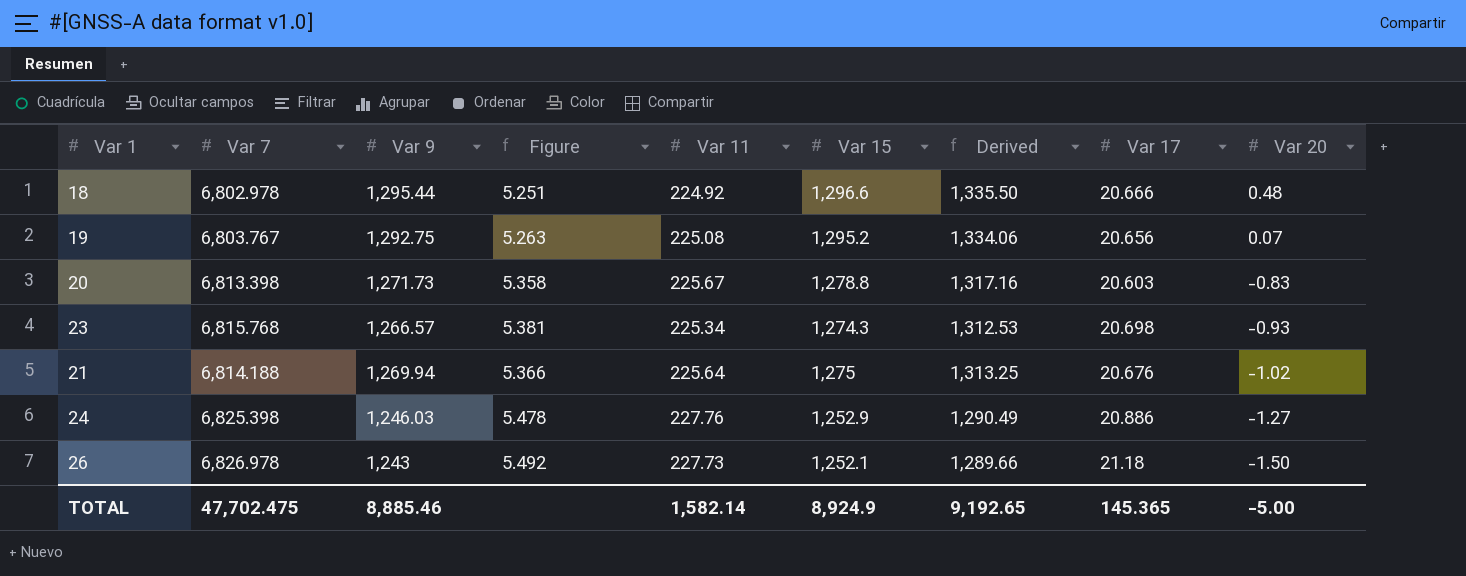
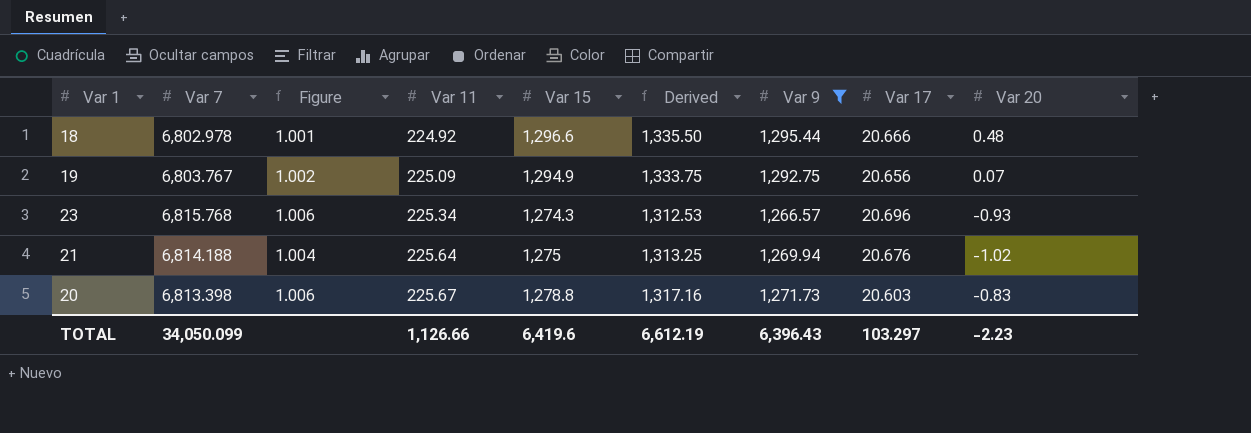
filter: none -> Var 9 >= 1,266.57
row order: Var 20 descending -> Var 11 ascending
column Figure | formula: [Var 7] / [Var 9] -> [Var 15] / [Var 9]
column Var 9 | position: 3 -> 7
19 | Var 11: 225.08 -> 225.09
19 | Var 15: 1,295.2 -> 1,294.9
19 | Derived: 1,334.06 -> 1,333.75
23 | Var 17: 20.698 -> 20.696
TOTAL | Var 7: 47,702.475 -> 34,050.099
TOTAL | Var 11: 1,582.14 -> 1,126.66
TOTAL | Var 15: 8,924.9 -> 6,419.6
TOTAL | Derived: 9,192.65 -> 6,612.19
TOTAL | Var 9: 8,885.46 -> 6,396.43
TOTAL | Var 17: 145.365 -> 103.297
TOTAL | Var 20: -5.00 -> -2.23

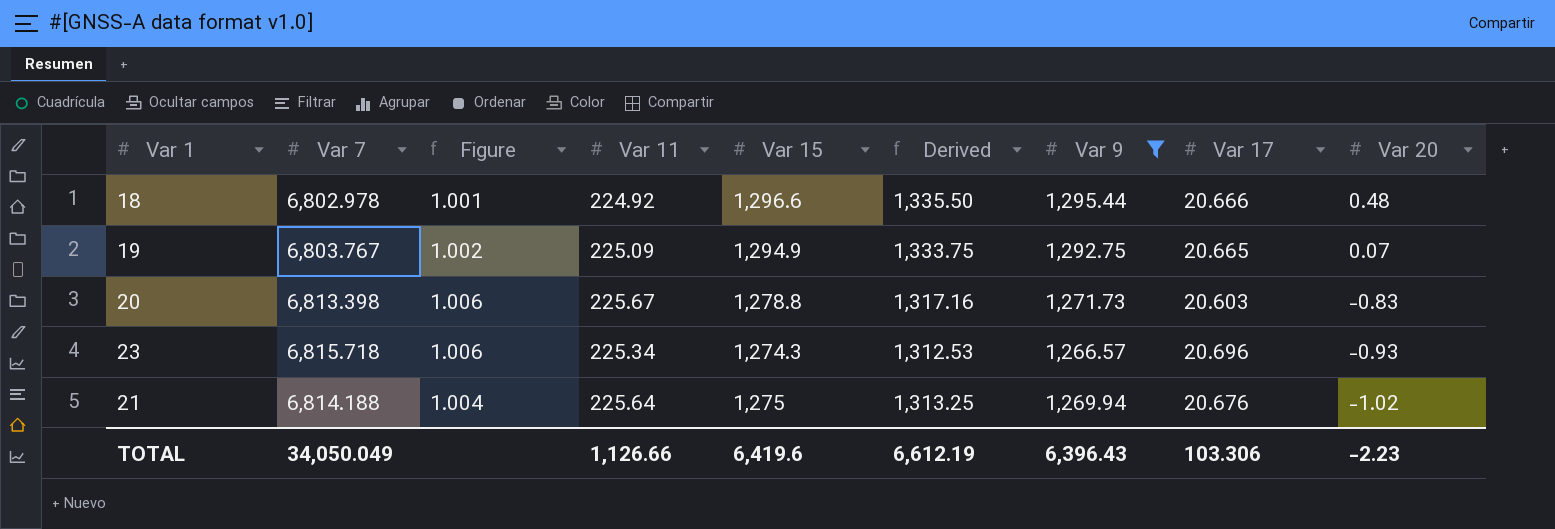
row order: Var 11 ascending -> Var 20 descending
19 | Var 17: 20.656 -> 20.665
23 | Var 7: 6,815.768 -> 6,815.718
TOTAL | Var 7: 34,050.099 -> 34,050.049
TOTAL | Var 17: 103.297 -> 103.306

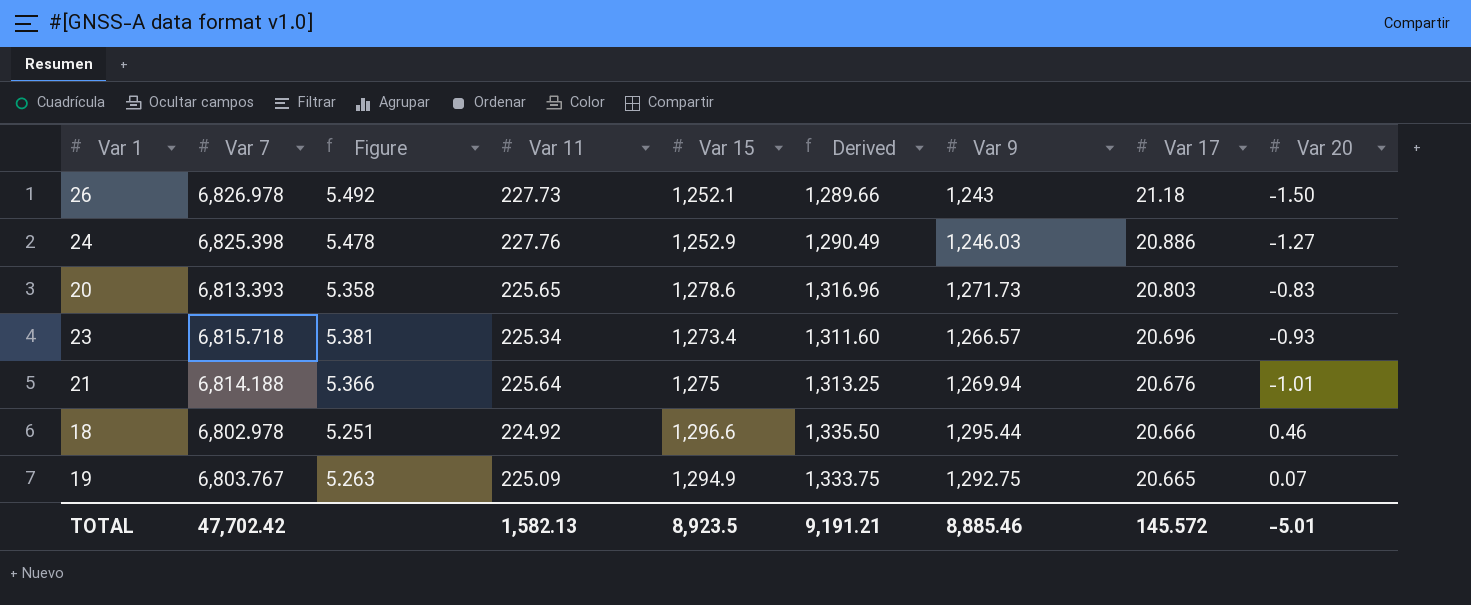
filter: Var 9 >= 1,266.57 -> none
row order: Var 20 descending -> Var 17 descending
column Figure | formula: [Var 15] / [Var 9] -> [Var 7] / [Var 9]
20 | Var 7: 6,813.398 -> 6,813.393
20 | Var 11: 225.67 -> 225.65
20 | Var 15: 1,278.8 -> 1,278.6
20 | Derived: 1,317.16 -> 1,316.96
20 | Var 17: 20.603 -> 20.803
23 | Var 15: 1,274.3 -> 1,273.4
23 | Derived: 1,312.53 -> 1,311.60
21 | Var 20: -1.02 -> -1.01
18 | Var 20: 0.48 -> 0.46
TOTAL | Var 7: 34,050.049 -> 47,702.42
TOTAL | Var 11: 1,126.66 -> 1,582.13
TOTAL | Var 15: 6,419.6 -> 8,923.5
TOTAL | Derived: 6,612.19 -> 9,191.21
TOTAL | Var 9: 6,396.43 -> 8,885.46
TOTAL | Var 17: 103.306 -> 145.572
TOTAL | Var 20: -2.23 -> -5.01

